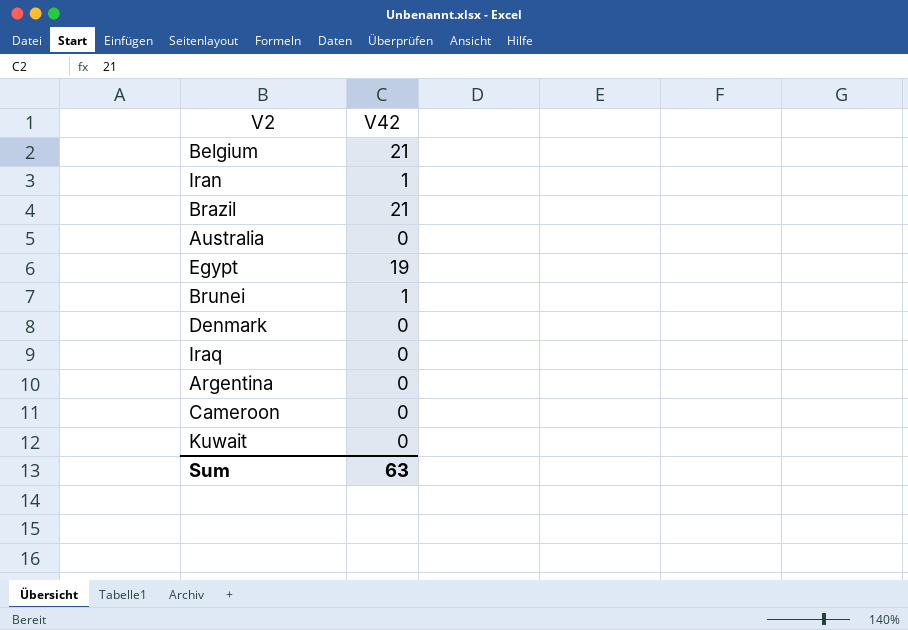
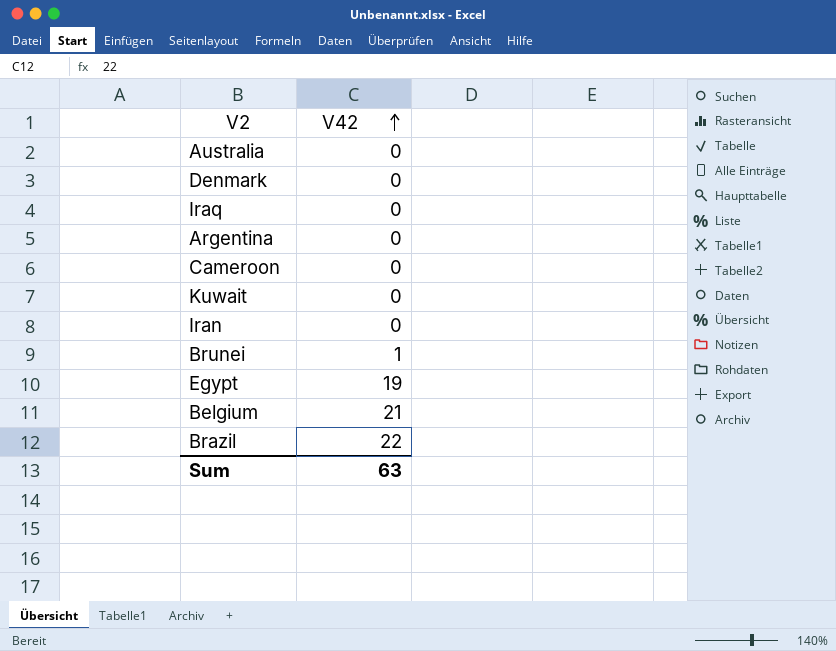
row order: none -> V42 ascending
Iran | V42: 1 -> 0
Brazil | V42: 21 -> 22

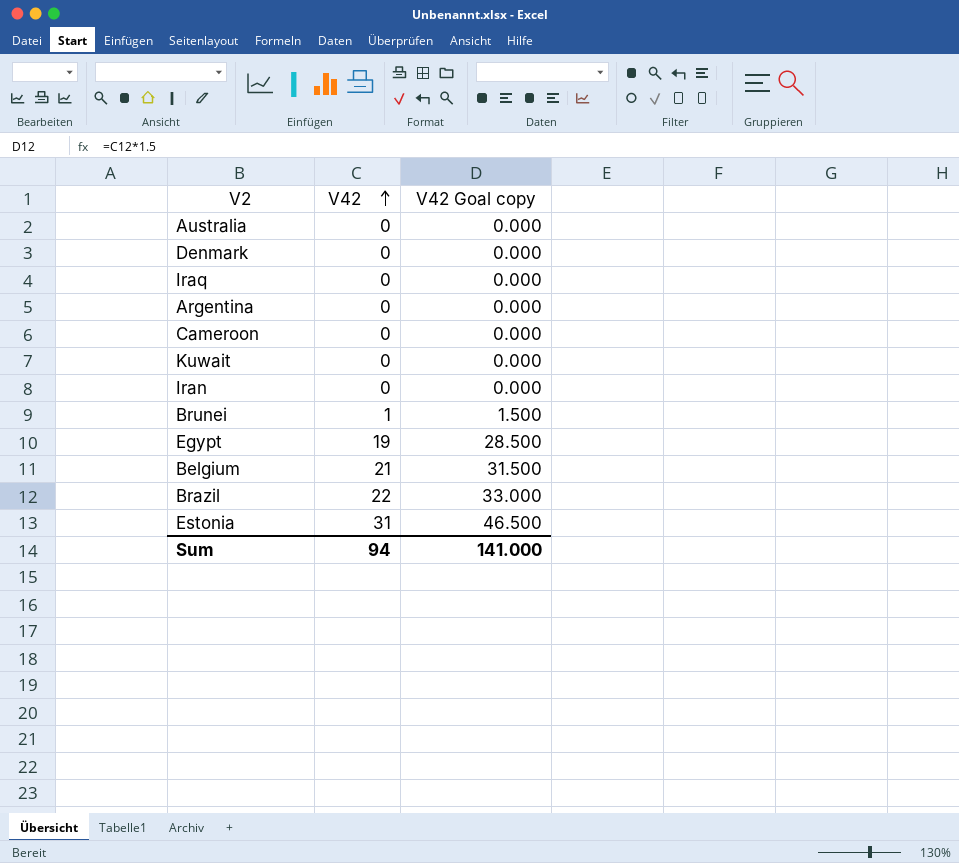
column V42 Goal copy | formula: none -> [V42] * 1.5
row Estonia: none -> 31 | 46.500
Sum | V42: 63 -> 94

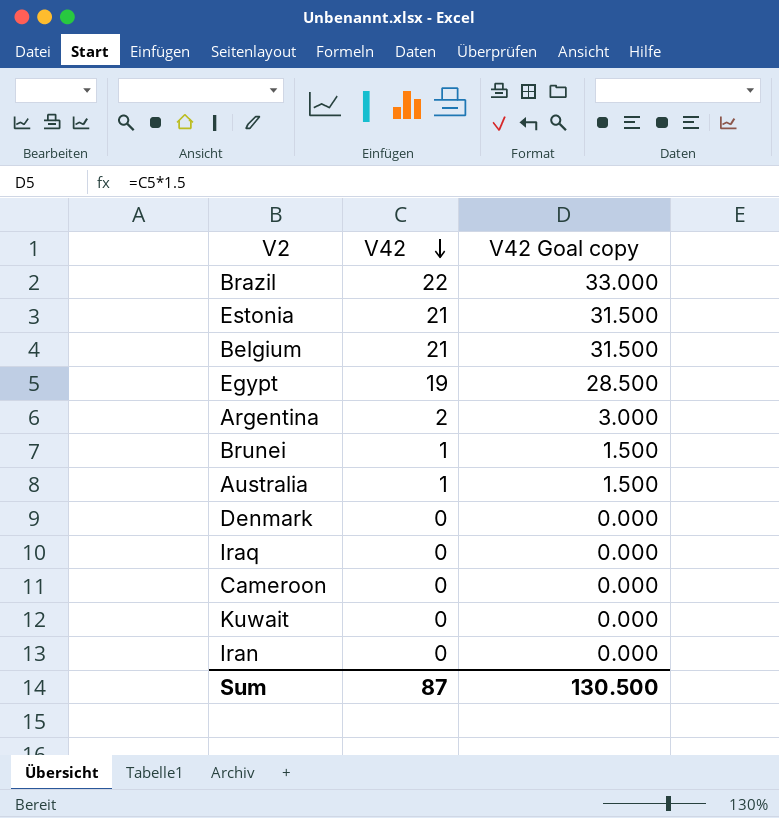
row order: V42 ascending -> V42 descending
Estonia | V42: 31 -> 21
Estonia | V42 Goal copy: 46.500 -> 31.500
Argentina | V42: 0 -> 2
Argentina | V42 Goal copy: 0.000 -> 3.000
Australia | V42: 0 -> 1
Australia | V42 Goal copy: 0.000 -> 1.500
Sum | V42: 94 -> 87
Sum | V42 Goal copy: 141.000 -> 130.500

